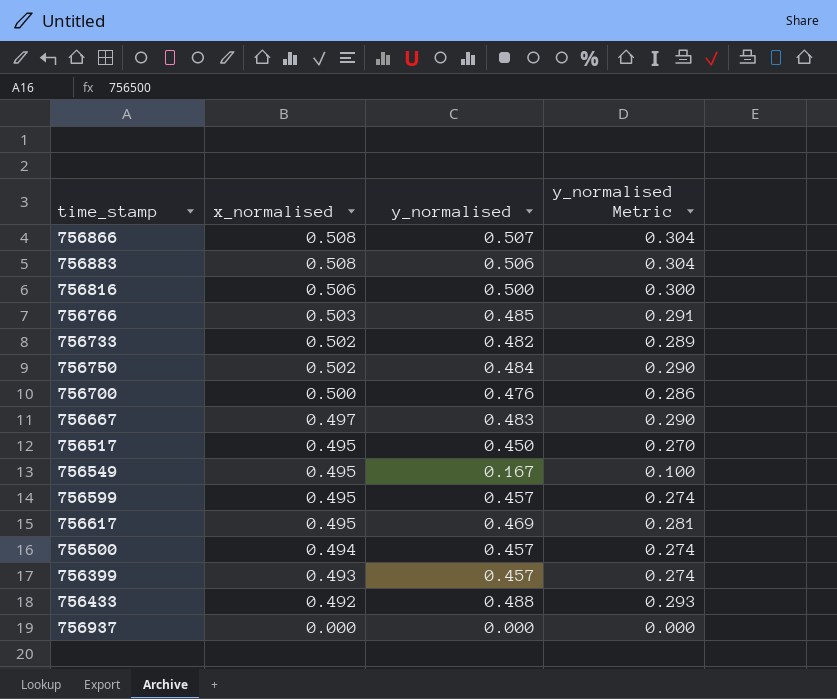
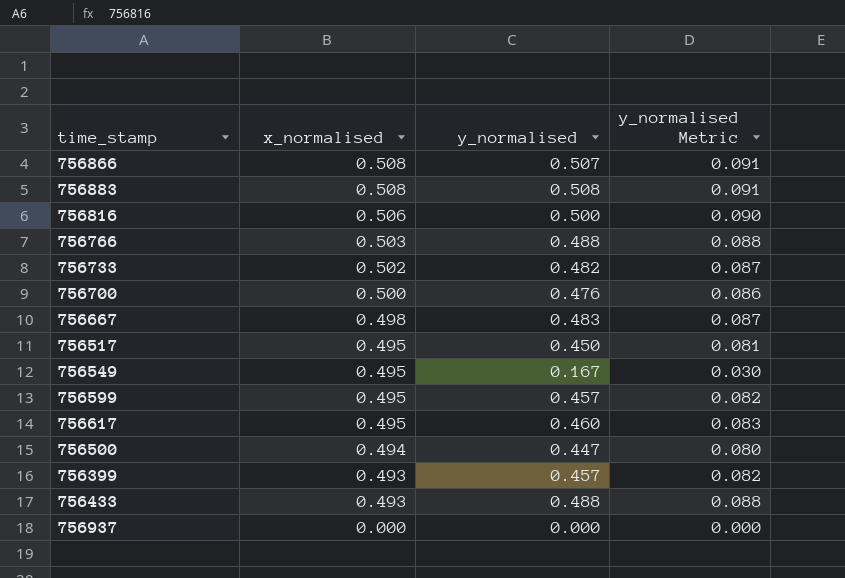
column y_normalised Metric | formula: [y_normalised] * 0.6 -> [y_normalised] * 0.18
row 756750: 0.502 | 0.484 | 0.290 -> none
756883 | y_normalised: 0.506 -> 0.508
756766 | y_normalised: 0.485 -> 0.488
756667 | x_normalised: 0.497 -> 0.498
756617 | y_normalised: 0.469 -> 0.460
756500 | y_normalised: 0.457 -> 0.447
756433 | x_normalised: 0.492 -> 0.493

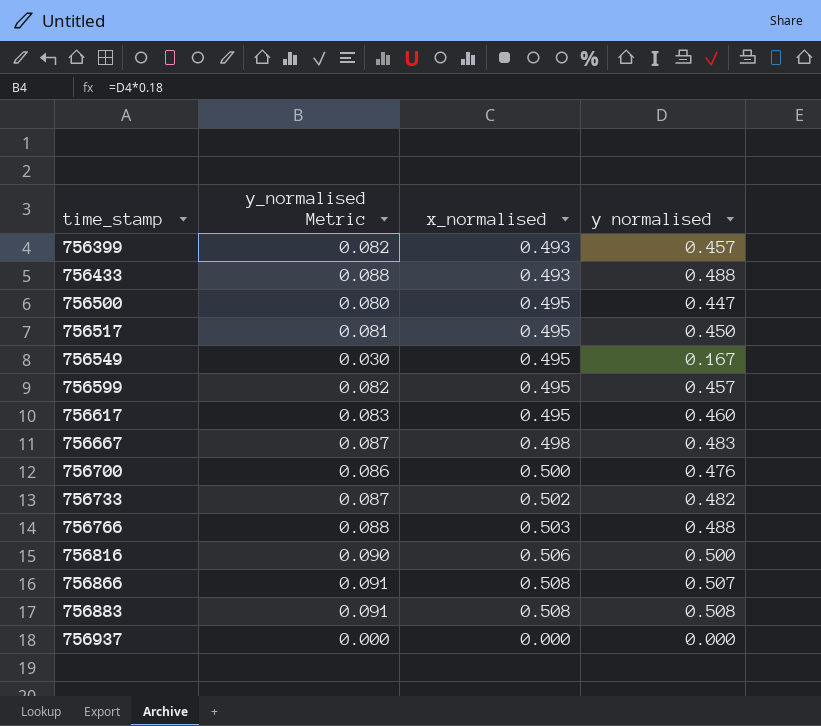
row order: x_normalised descending -> time_stamp ascending
column y_normalised Metric | position: 4 -> 2
column name: y_normalised -> y normalised
756500 | x_normalised: 0.494 -> 0.495

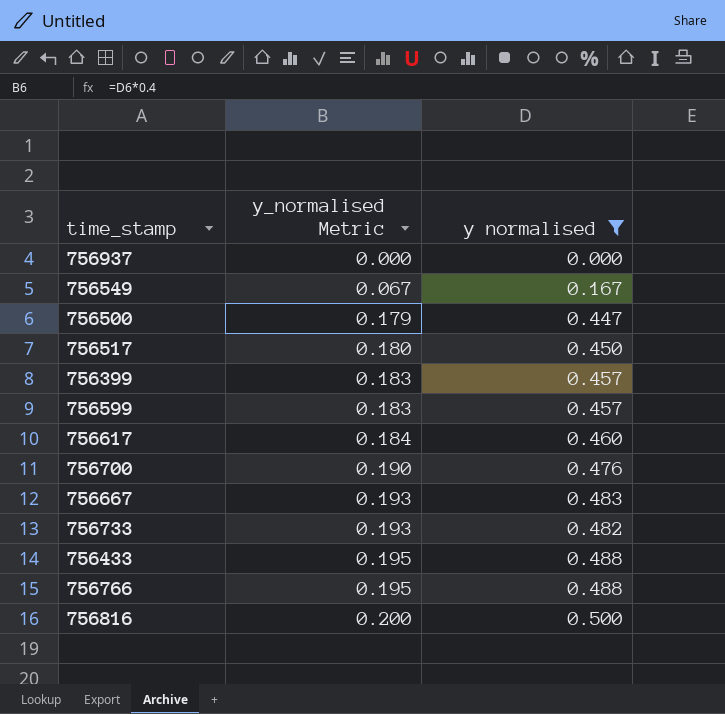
filter: none -> y normalised <= 0.500
row order: time_stamp ascending -> y_normalised Metric ascending
column x_normalised | position: 3 -> none
column y_normalised Metric | formula: [y normalised] * 0.18 -> [y normalised] * 0.4

